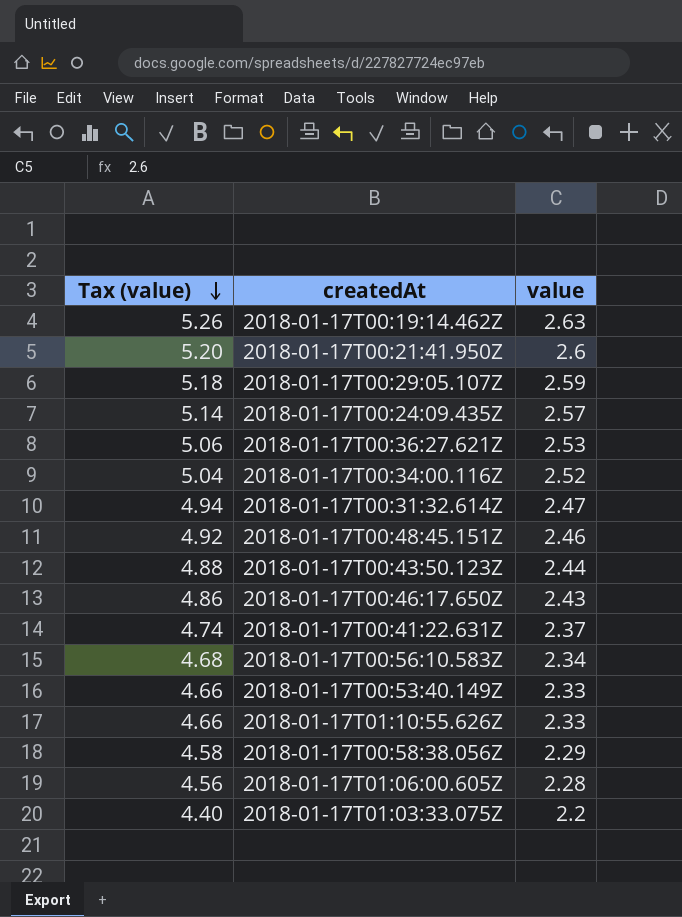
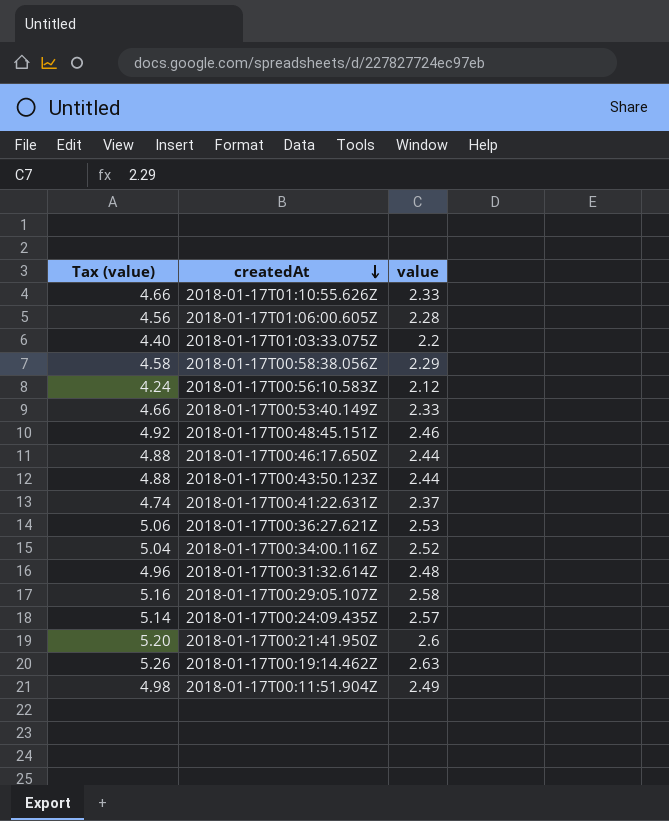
row order: Tax (value) descending -> createdAt descending
2018-01-17T00:56:10.583Z | Tax (value): 4.68 -> 4.24
2018-01-17T00:56:10.583Z | value: 2.34 -> 2.12
2018-01-17T00:46:17.650Z | Tax (value): 4.86 -> 4.88
2018-01-17T00:46:17.650Z | value: 2.43 -> 2.44
2018-01-17T00:31:32.614Z | Tax (value): 4.94 -> 4.96
2018-01-17T00:31:32.614Z | value: 2.47 -> 2.48
2018-01-17T00:29:05.107Z | Tax (value): 5.18 -> 5.16
2018-01-17T00:29:05.107Z | value: 2.59 -> 2.58
row 2018-01-17T00:11:51.904Z: none -> 4.98 | 2.49

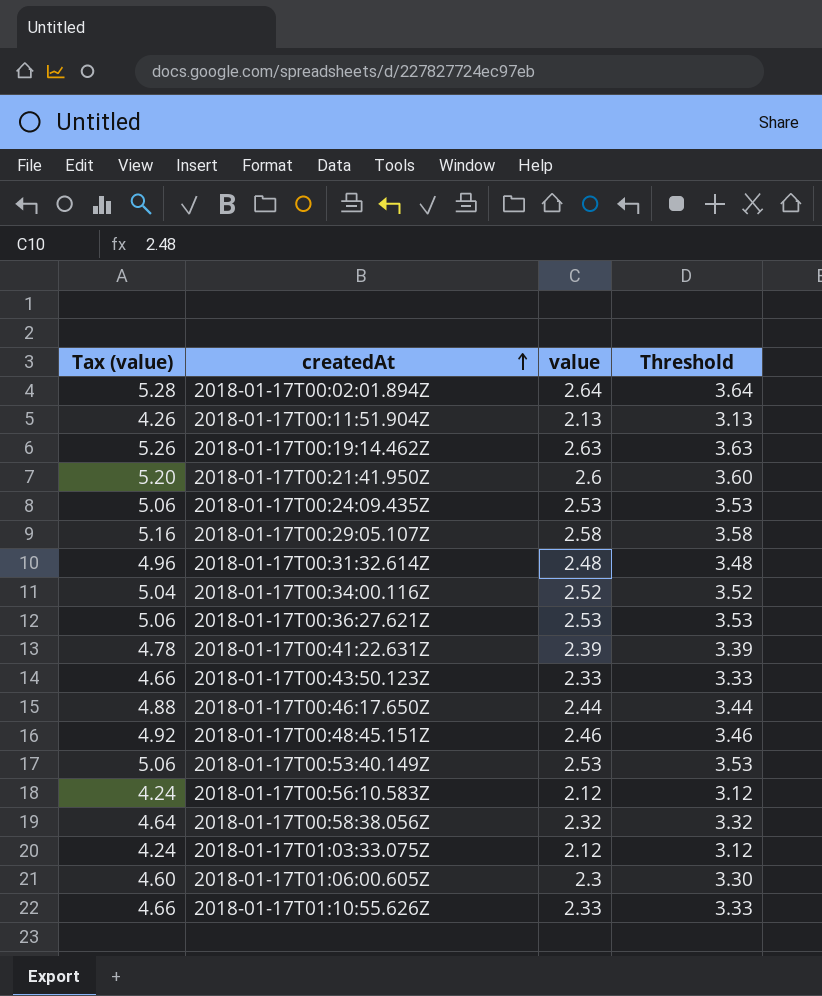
row order: createdAt descending -> createdAt ascending
column Threshold | formula: none -> [value] + 1
row 2018-01-17T00:02:01.894Z: none -> 5.28 | 2.64 | 3.64
2018-01-17T00:11:51.904Z | Tax (value): 4.98 -> 4.26
2018-01-17T00:11:51.904Z | value: 2.49 -> 2.13
2018-01-17T00:24:09.435Z | Tax (value): 5.14 -> 5.06
2018-01-17T00:24:09.435Z | value: 2.57 -> 2.53
2018-01-17T00:41:22.631Z | Tax (value): 4.74 -> 4.78
2018-01-17T00:41:22.631Z | value: 2.37 -> 2.39
2018-01-17T00:43:50.123Z | Tax (value): 4.88 -> 4.66
2018-01-17T00:43:50.123Z | value: 2.44 -> 2.33
2018-01-17T00:53:40.149Z | Tax (value): 4.66 -> 5.06
2018-01-17T00:53:40.149Z | value: 2.33 -> 2.53
2018-01-17T00:58:38.056Z | Tax (value): 4.58 -> 4.64
2018-01-17T00:58:38.056Z | value: 2.29 -> 2.32
2018-01-17T01:03:33.075Z | Tax (value): 4.40 -> 4.24
2018-01-17T01:03:33.075Z | value: 2.2 -> 2.12
2018-01-17T01:06:00.605Z | Tax (value): 4.56 -> 4.60
2018-01-17T01:06:00.605Z | value: 2.28 -> 2.3

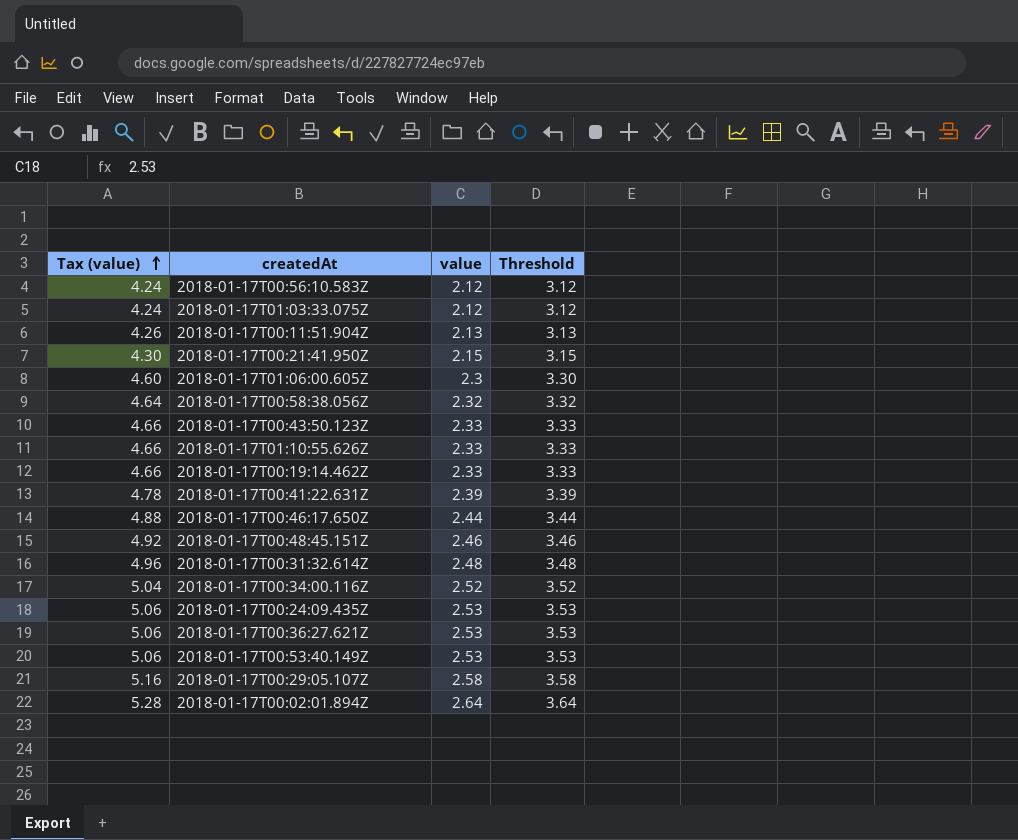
row order: createdAt ascending -> Tax (value) ascending
2018-01-17T00:21:41.950Z | Tax (value): 5.20 -> 4.30
2018-01-17T00:21:41.950Z | value: 2.6 -> 2.15
2018-01-17T00:21:41.950Z | Threshold: 3.60 -> 3.15
2018-01-17T00:19:14.462Z | Tax (value): 5.26 -> 4.66
2018-01-17T00:19:14.462Z | value: 2.63 -> 2.33
2018-01-17T00:19:14.462Z | Threshold: 3.63 -> 3.33

